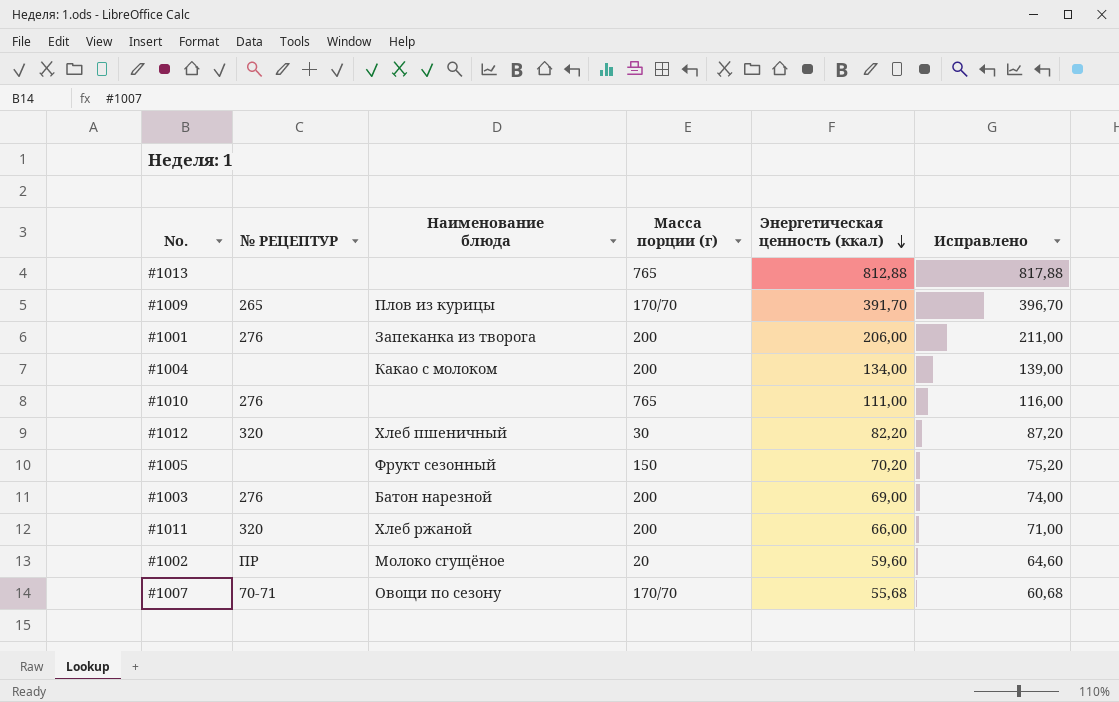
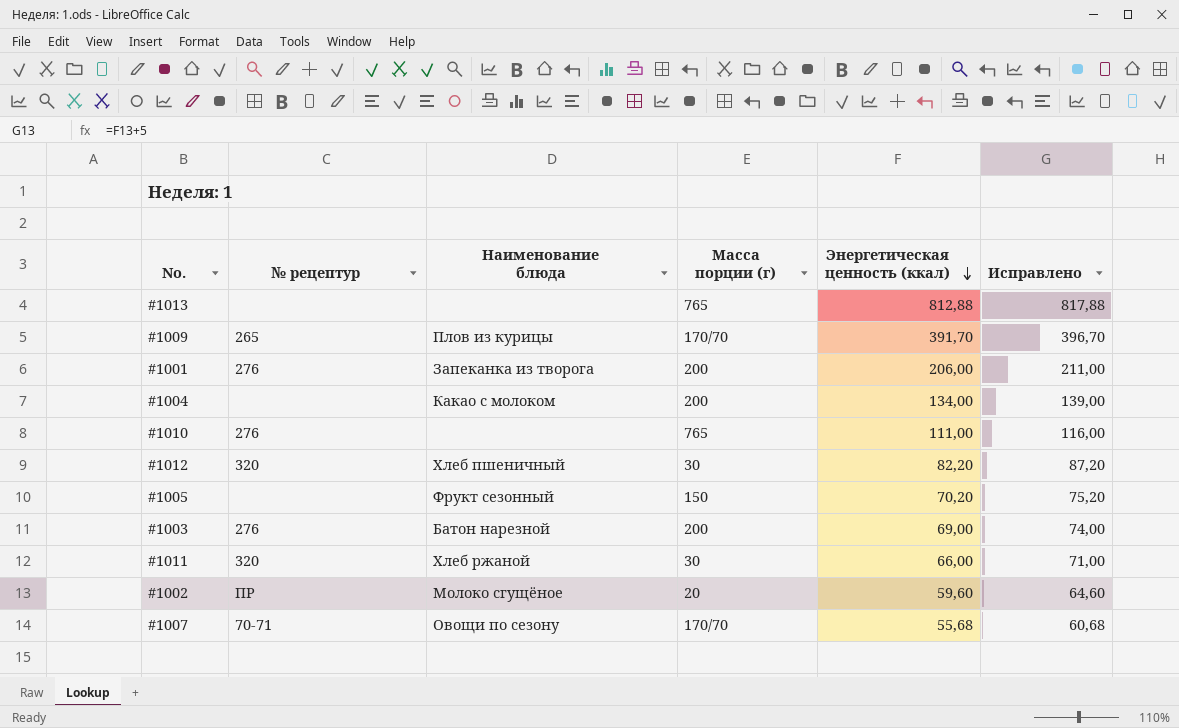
column name: № РЕЦЕПТУР -> № рецептур
#1011 | Масса порции (г): 200 -> 30

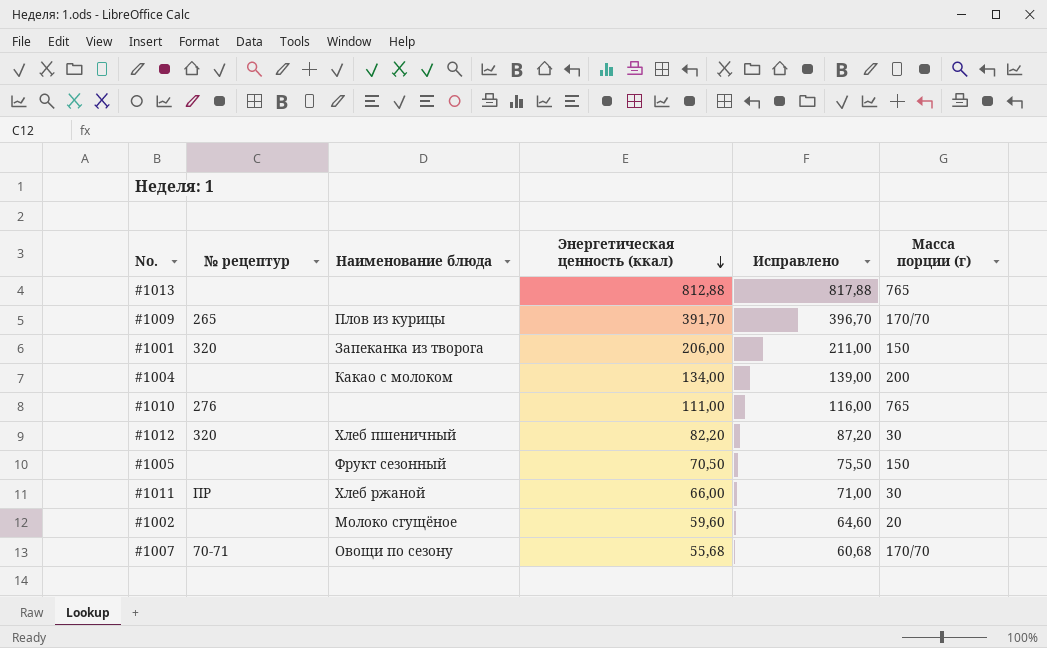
column Масса порции (г) | position: 4 -> 6
row #1003: 276 | Батон нарезной | 200 | 69,00 | 74,00 -> none
#1001 | № рецептур: 276 -> 320
#1001 | Масса порции (г): 200 -> 150
#1005 | Энергетическая ценность (ккал): 70,20 -> 70,50
#1005 | Исправлено: 75,20 -> 75,50
#1011 | № рецептур: 320 -> ПР
#1002 | № рецептур: ПР -> none

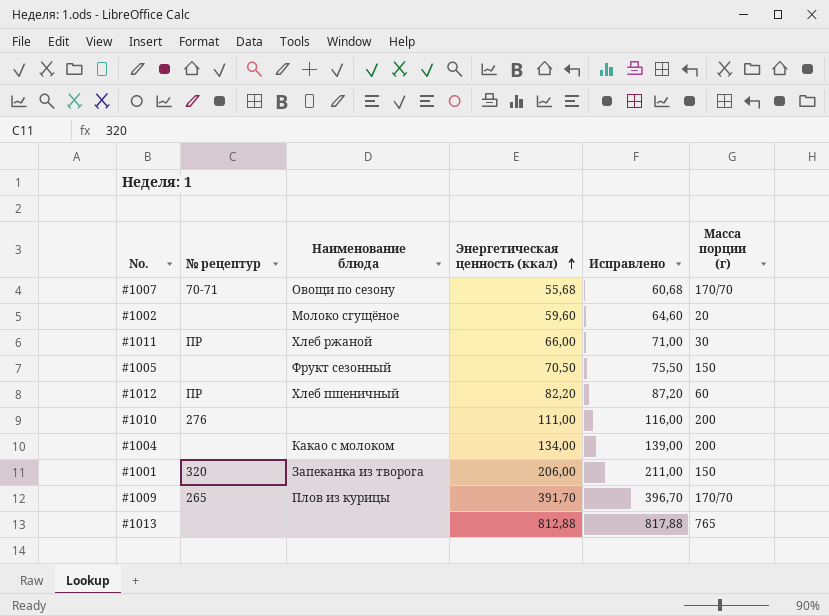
row order: Энергетическая ценность (ккал) descending -> Энергетическая ценность (ккал) ascending
#1012 | № рецептур: 320 -> ПР
#1012 | Масса порции (г): 30 -> 60
#1010 | Масса порции (г): 765 -> 200

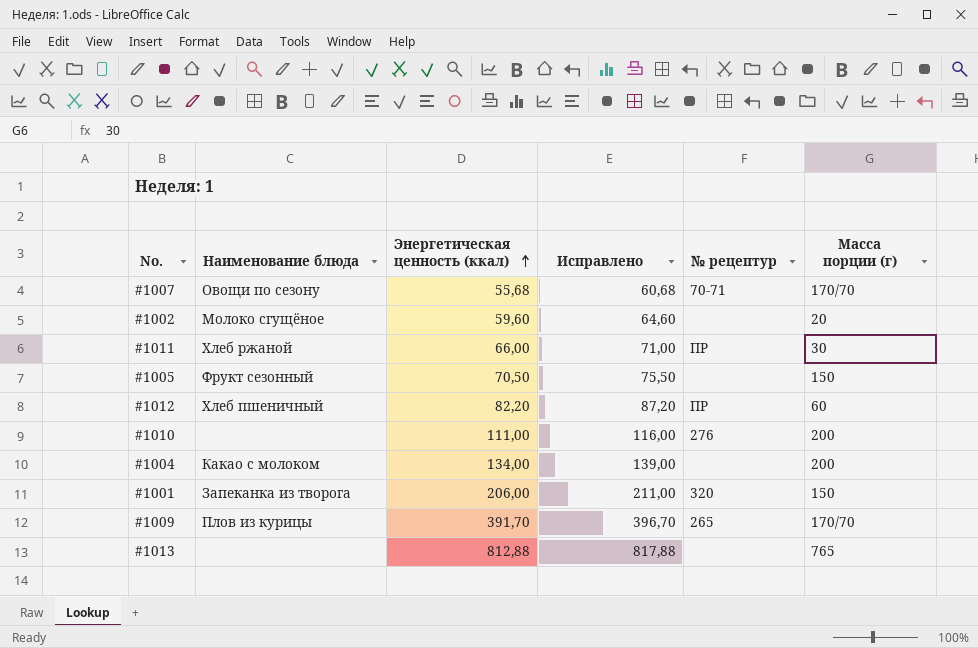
column № рецептур | position: 2 -> 5

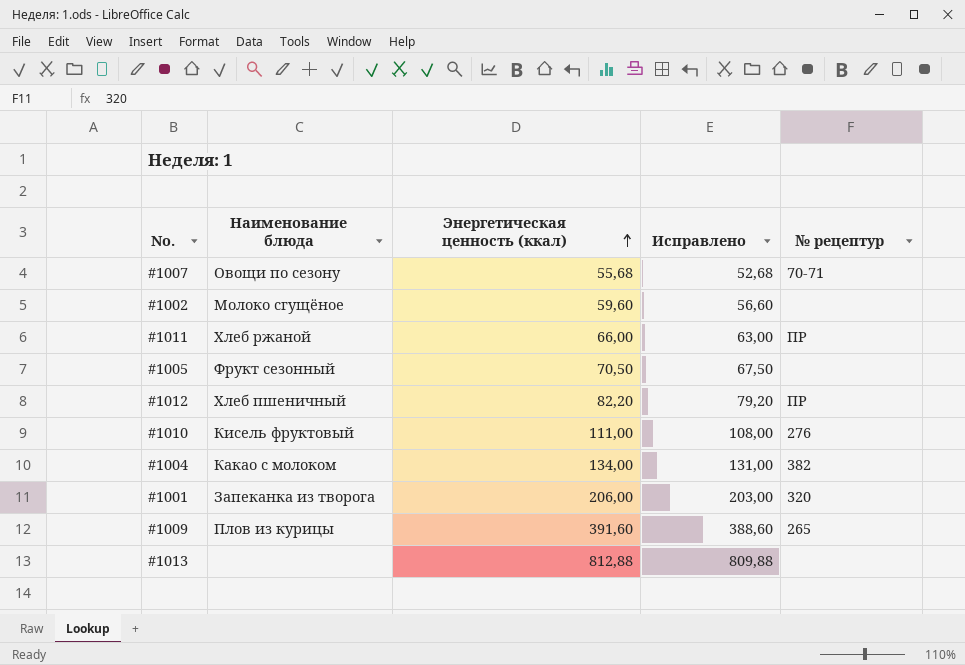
column Масса порции (г) | position: 6 -> none
column Исправлено | formula: [Энергетическая ценность (ккал)] + 5 -> [Энергетическая ценность (ккал)] - 3
#1010 | Наименование блюда: none -> Кисель фруктовый
#1004 | № рецептур: none -> 382
#1009 | Энергетическая ценность (ккал): 391,70 -> 391,60

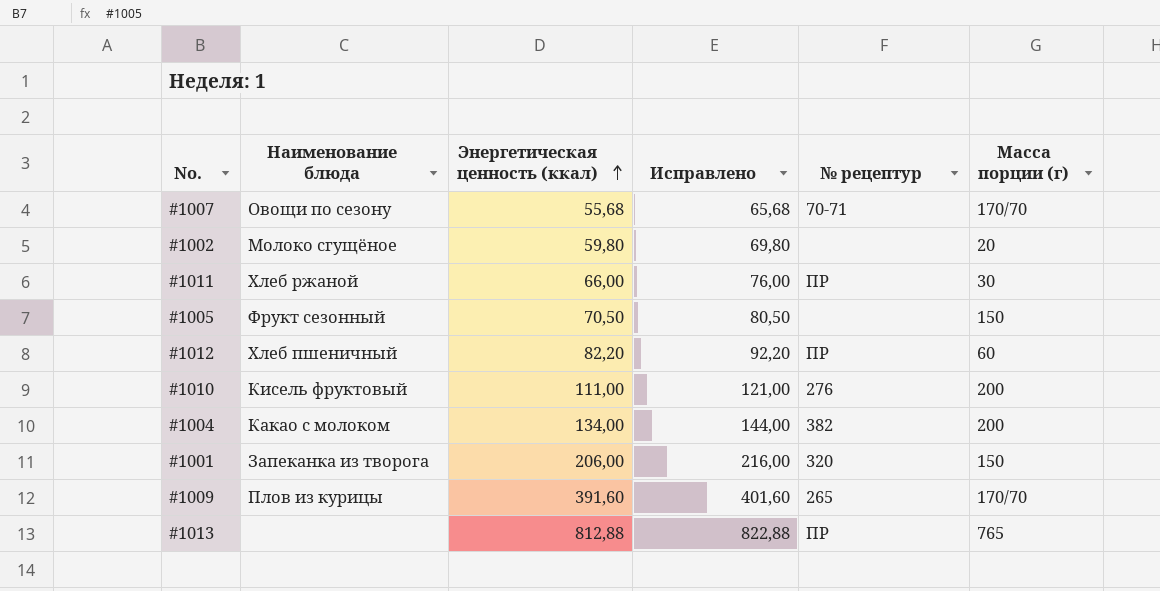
column Исправлено | formula: [Энергетическая ценность (ккал)] - 3 -> [Энергетическая ценность (ккал)] + 10
column Масса порции (г) | position: none -> 6
#1002 | Энергетическая ценность (ккал): 59,60 -> 59,80
#1013 | № рецептур: none -> ПР

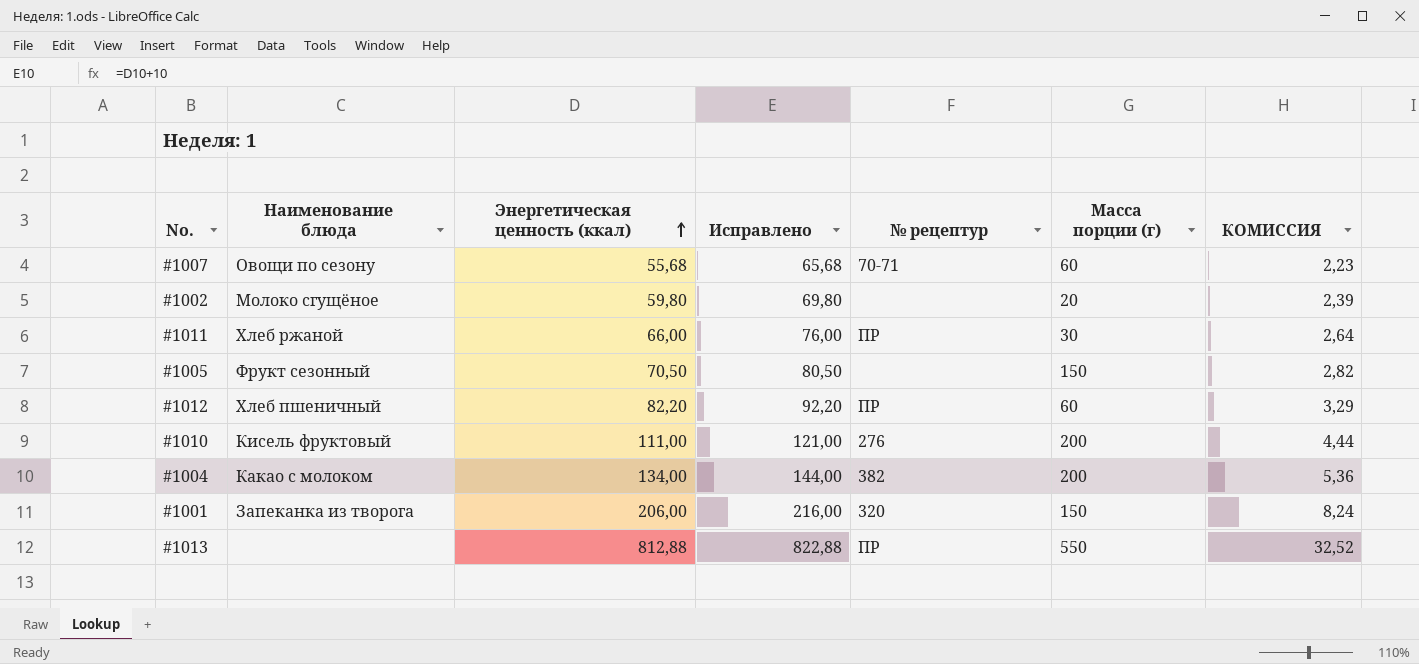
column КОМИССИЯ | formula: none -> [Энергетическая ценность (ккал)] * 0,04
row #1009: Плов из курицы | 391,60 | 401,60 | 265 | 170/70 -> none
#1007 | Масса порции (г): 170/70 -> 60
#1013 | Масса порции (г): 765 -> 550

